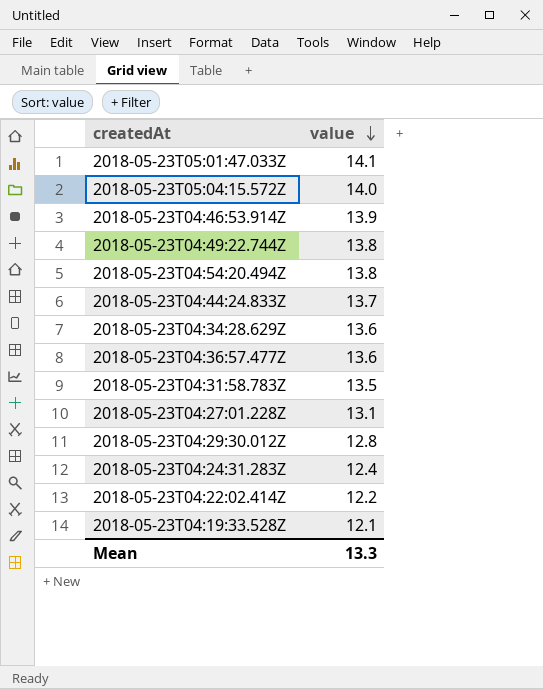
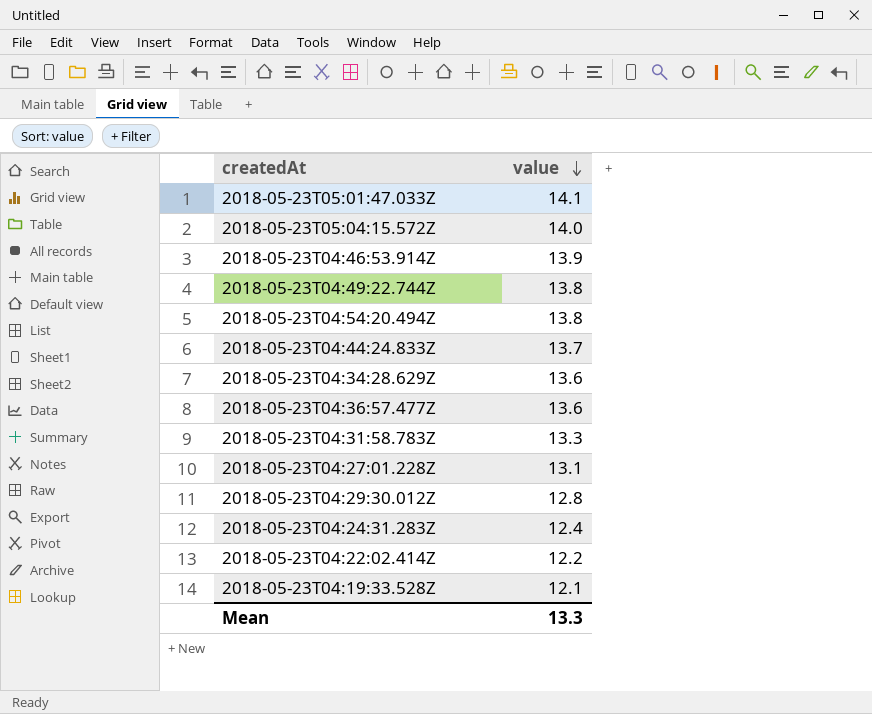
2018-05-23T04:31:58.783Z | value: 13.5 -> 13.3

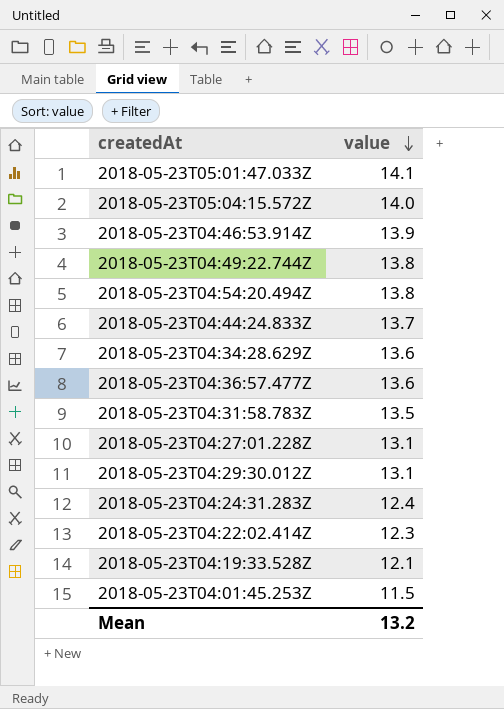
2018-05-23T04:31:58.783Z | value: 13.3 -> 13.5
2018-05-23T04:29:30.012Z | value: 12.8 -> 13.1
2018-05-23T04:22:02.414Z | value: 12.2 -> 12.3
row 2018-05-23T04:01:45.253Z: none -> 11.5
Mean | value: 13.3 -> 13.2

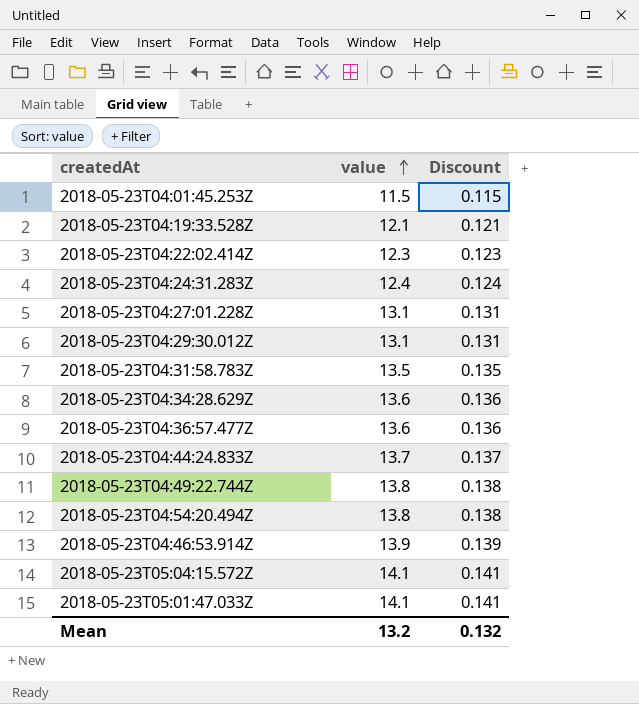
row order: value descending -> value ascending
column Discount | formula: none -> [value] * 0.01
2018-05-23T05:04:15.572Z | value: 14.0 -> 14.1

